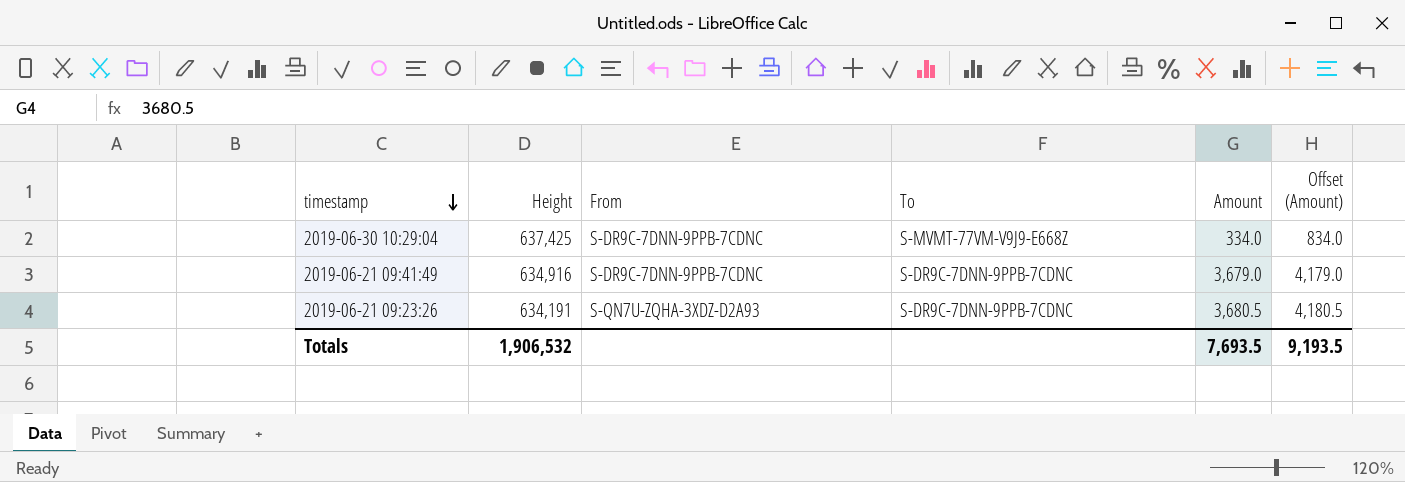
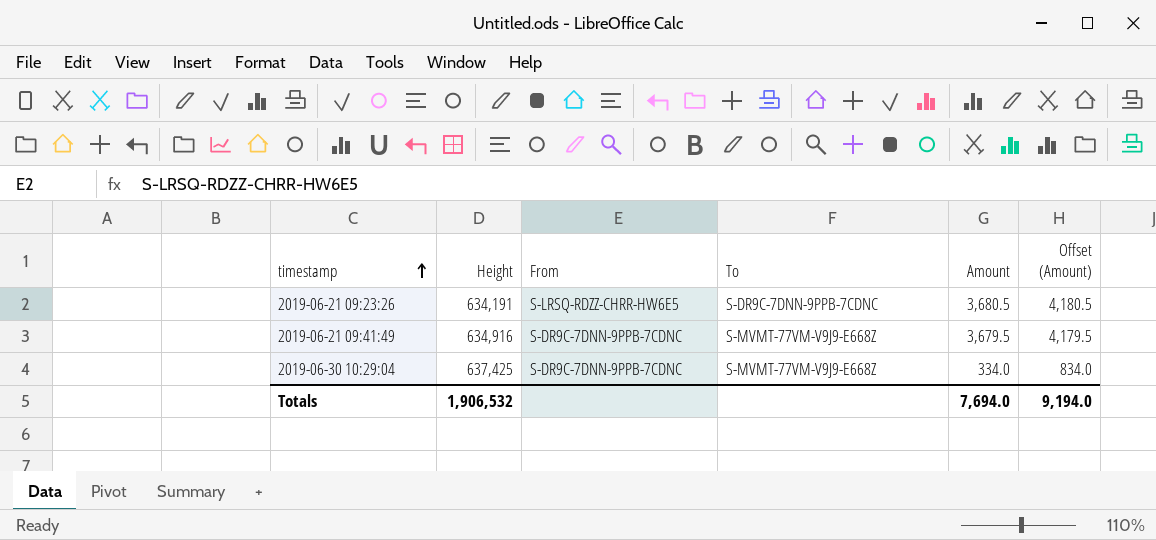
row order: timestamp descending -> timestamp ascending
2019-06-21 09:23:26 | From: S-QN7U-ZQHA-3XDZ-D2A93 -> S-LRSQ-RDZZ-CHRR-HW6E5
2019-06-21 09:41:49 | To: S-DR9C-7DNN-9PPB-7CDNC -> S-MVMT-77VM-V9J9-E668Z
2019-06-21 09:41:49 | Amount: 3,679.0 -> 3,679.5
2019-06-21 09:41:49 | Offset (Amount): 4,179.0 -> 4,179.5
Totals | Amount: 7,693.5 -> 7,694.0
Totals | Offset (Amount): 9,193.5 -> 9,194.0

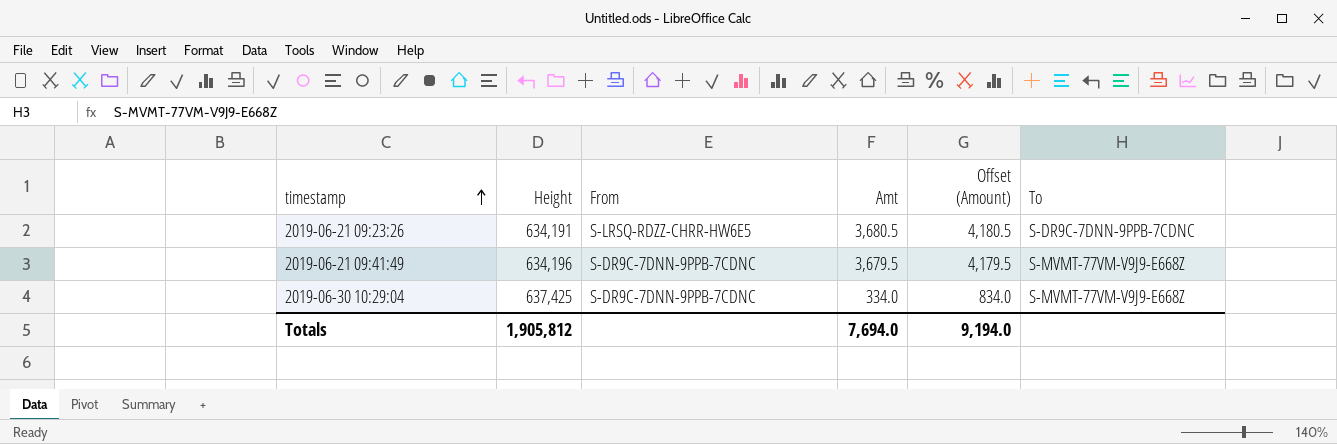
column name: Amount -> Amt
column To | position: 4 -> 6
2019-06-21 09:41:49 | Height: 634,916 -> 634,196
Totals | Height: 1,906,532 -> 1,905,812

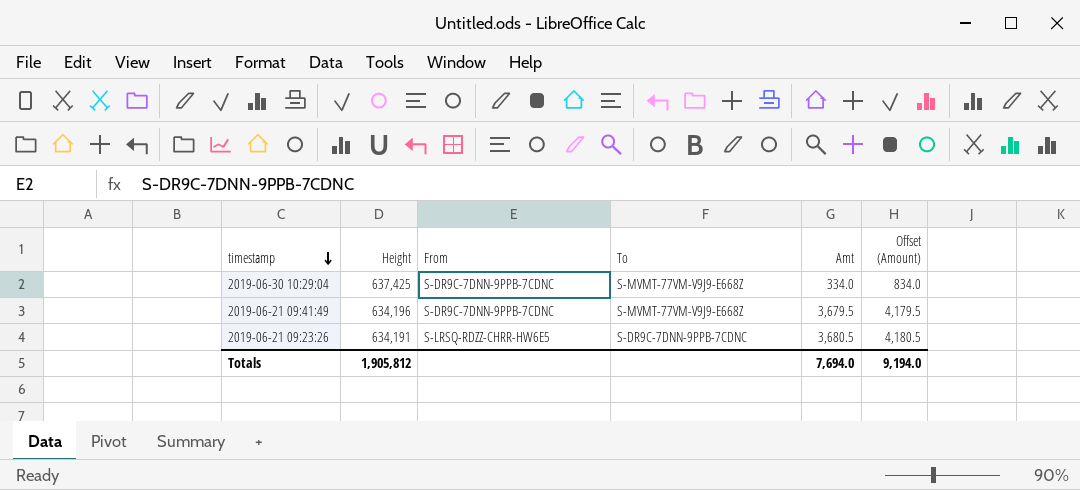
row order: timestamp ascending -> timestamp descending
column To | position: 6 -> 4

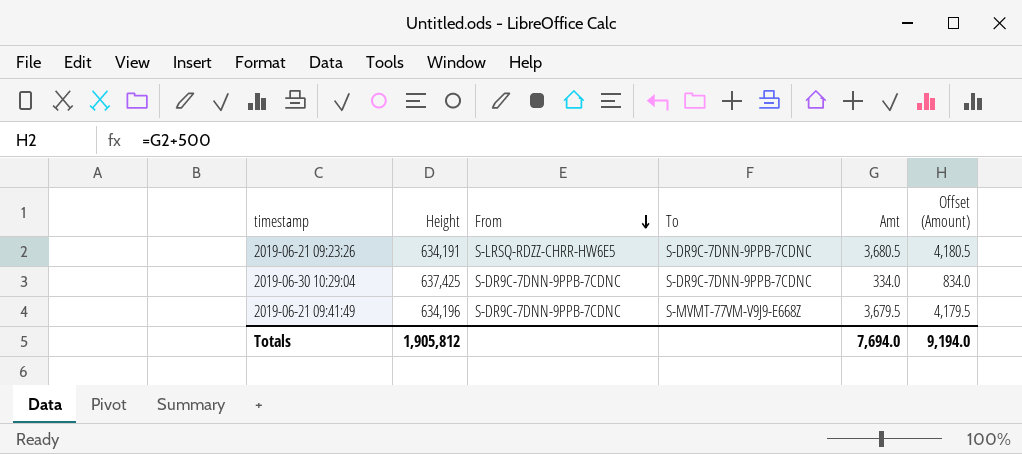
row order: timestamp descending -> From descending
2019-06-30 10:29:04 | To: S-MVMT-77VM-V9J9-E668Z -> S-DR9C-7DNN-9PPB-7CDNC

